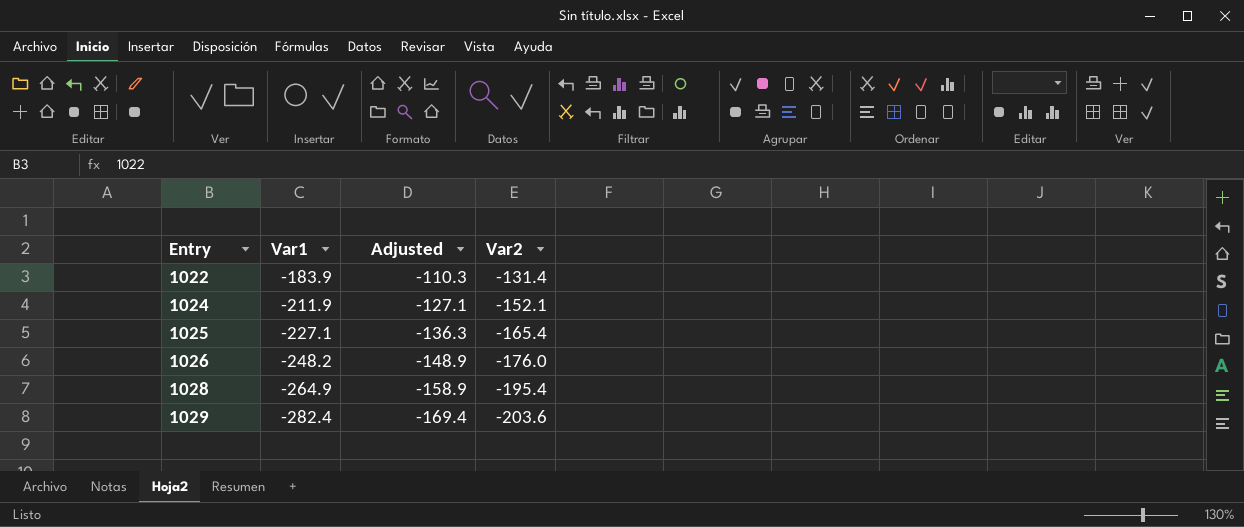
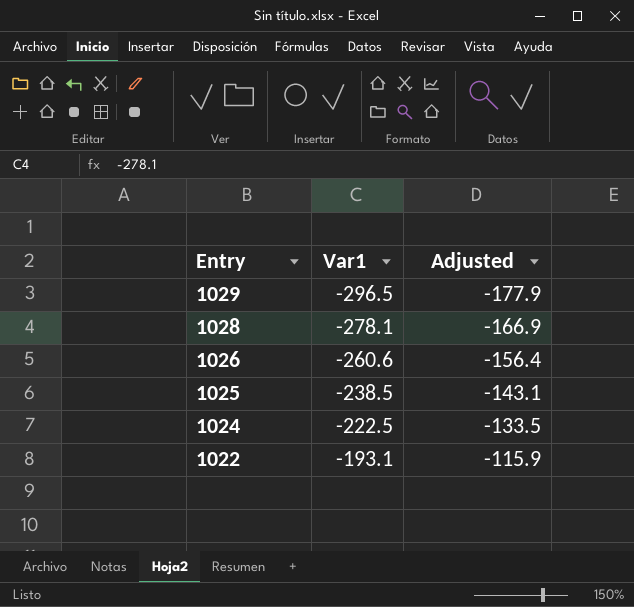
row order: Entry ascending -> Entry descending
column Var2 | position: 4 -> none
1029 | Var1: -282.4 -> -296.5
1029 | Adjusted: -169.4 -> -177.9
1028 | Var1: -264.9 -> -278.1
1028 | Adjusted: -158.9 -> -166.9
1026 | Var1: -248.2 -> -260.6
1026 | Adjusted: -148.9 -> -156.4
1025 | Var1: -227.1 -> -238.5
1025 | Adjusted: -136.3 -> -143.1
1024 | Var1: -211.9 -> -222.5
1024 | Adjusted: -127.1 -> -133.5
1022 | Var1: -183.9 -> -193.1
1022 | Adjusted: -110.3 -> -115.9

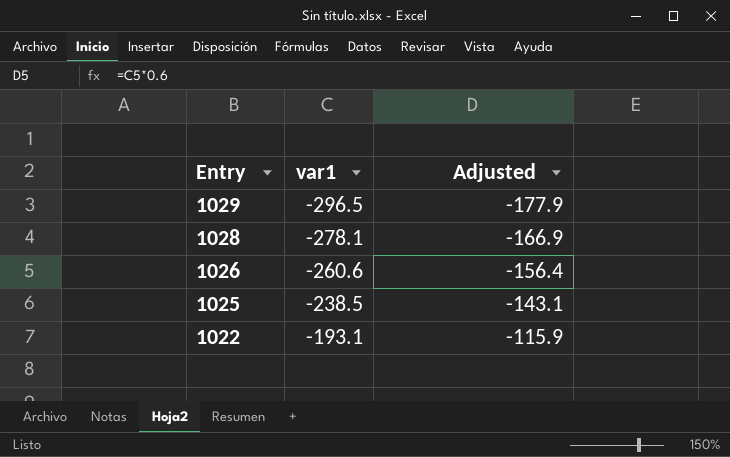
column name: Var1 -> var1
row 1024: -222.5 | -133.5 -> none

